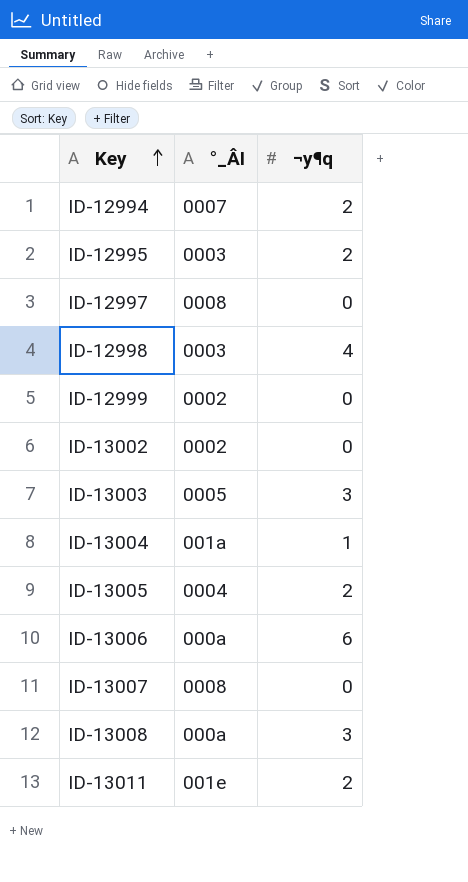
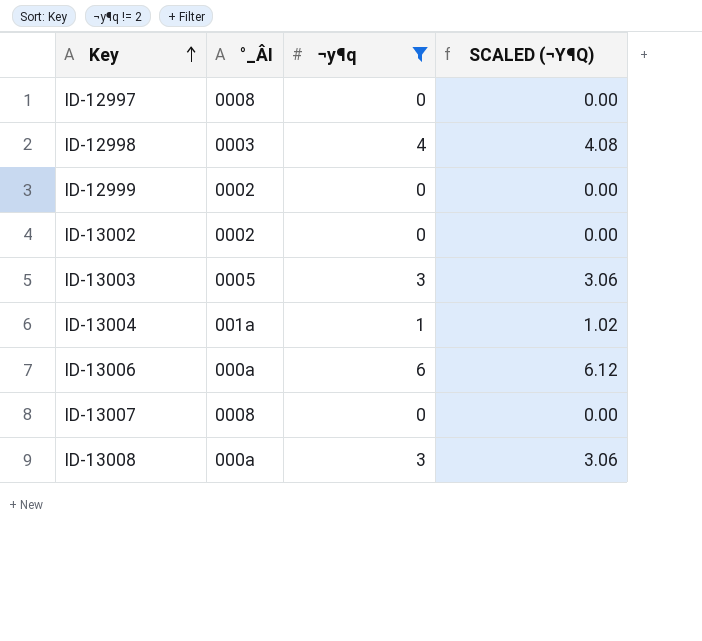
filter: none -> ¬y¶q != 2
column SCALED (¬Y¶Q) | formula: none -> [¬y¶q] * 1.02

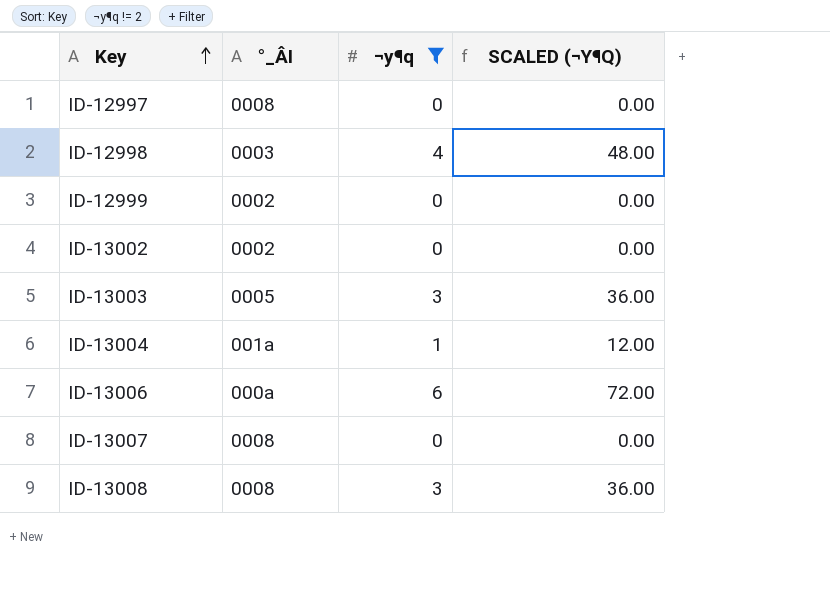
column SCALED (¬Y¶Q) | formula: [¬y¶q] * 1.02 -> [¬y¶q] * 12
ID-13008 | °_ÂI: 000a -> 0008

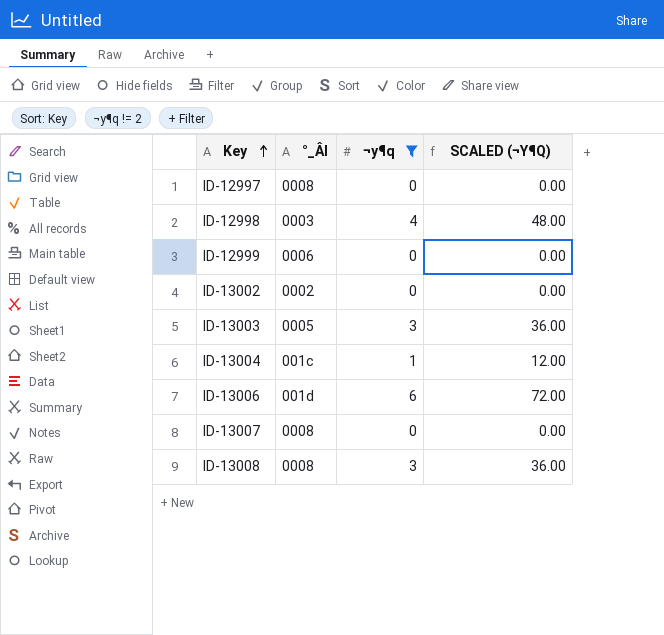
ID-12999 | °_ÂI: 0002 -> 0006
ID-13004 | °_ÂI: 001a -> 001c
ID-13006 | °_ÂI: 000a -> 001d

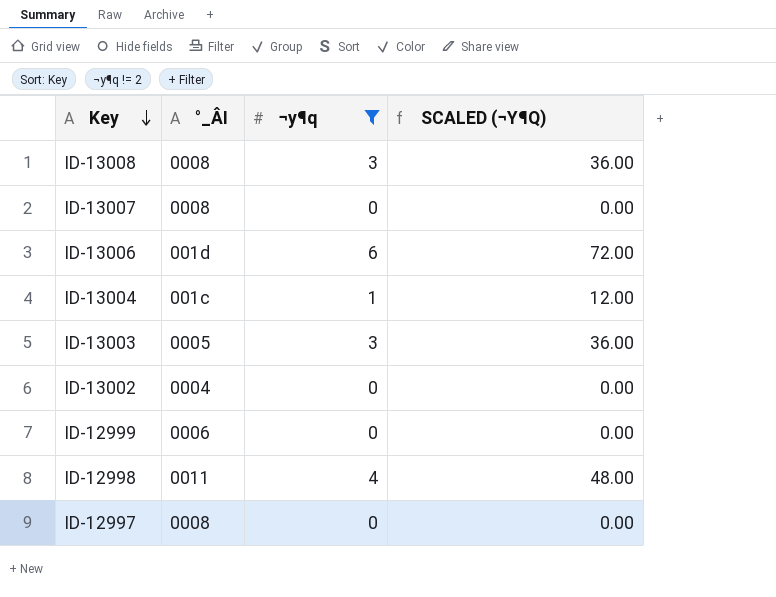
row order: Key ascending -> Key descending
ID-13002 | °_ÂI: 0002 -> 0004
ID-12998 | °_ÂI: 0003 -> 0011

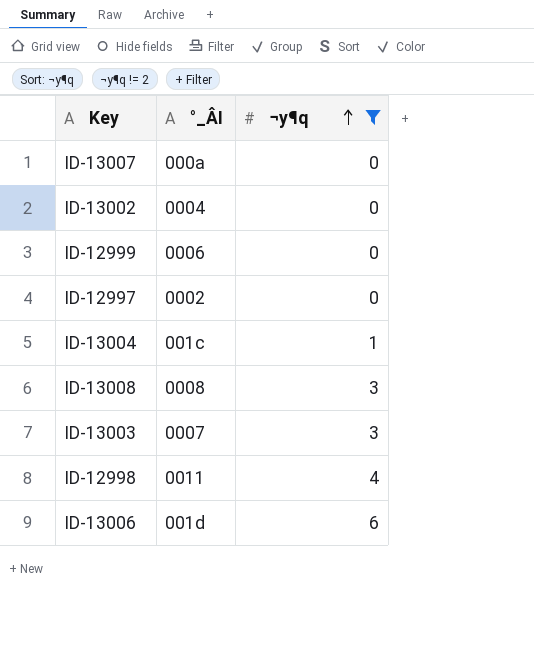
row order: Key descending -> ¬y¶q ascending
column SCALED (¬Y¶Q) | formula: [¬y¶q] * 12 -> none
ID-13007 | °_ÂI: 0008 -> 000a
ID-12997 | °_ÂI: 0008 -> 0002
ID-13003 | °_ÂI: 0005 -> 0007

